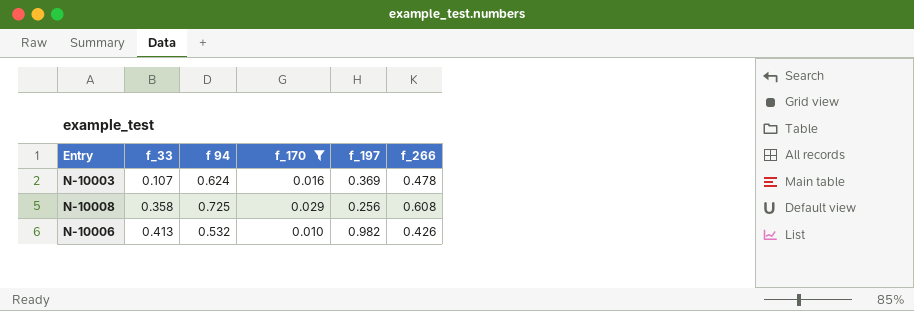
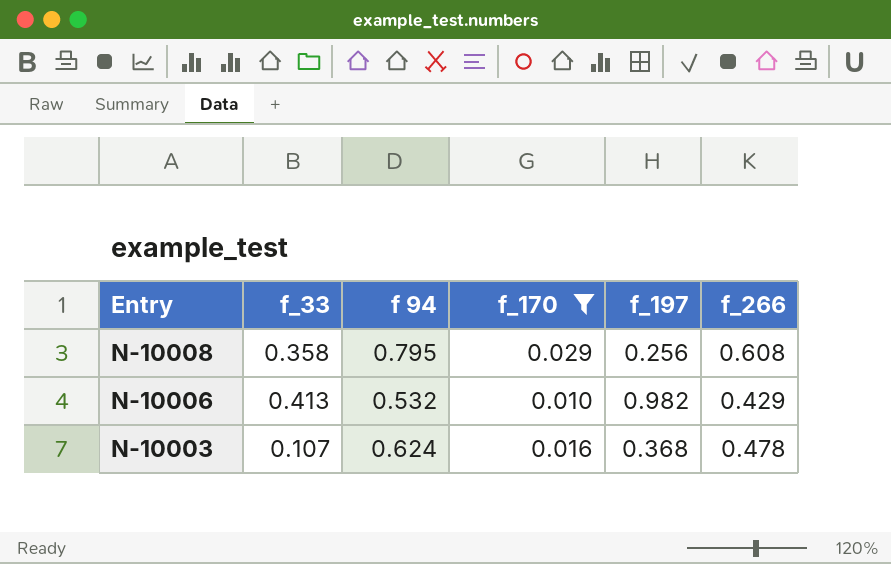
row order: f_33 ascending -> Entry descending
N-10008 | f 94: 0.725 -> 0.795
N-10006 | f_266: 0.426 -> 0.429
N-10003 | f_197: 0.369 -> 0.368

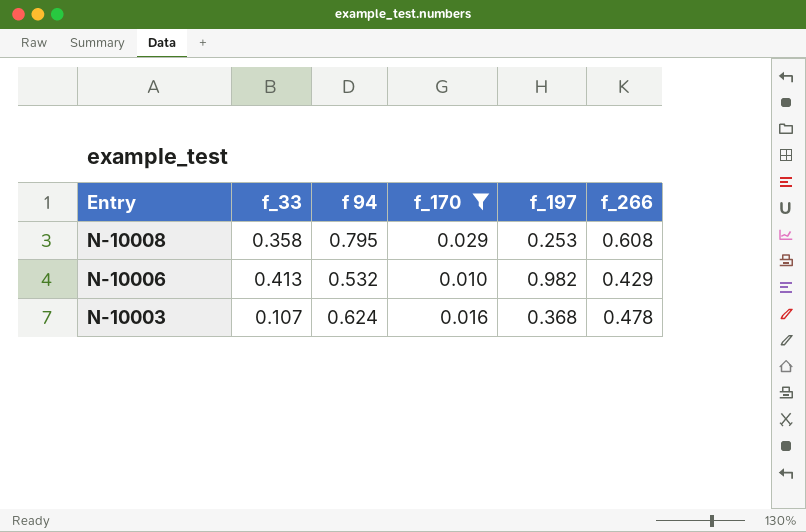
N-10008 | f_197: 0.256 -> 0.253

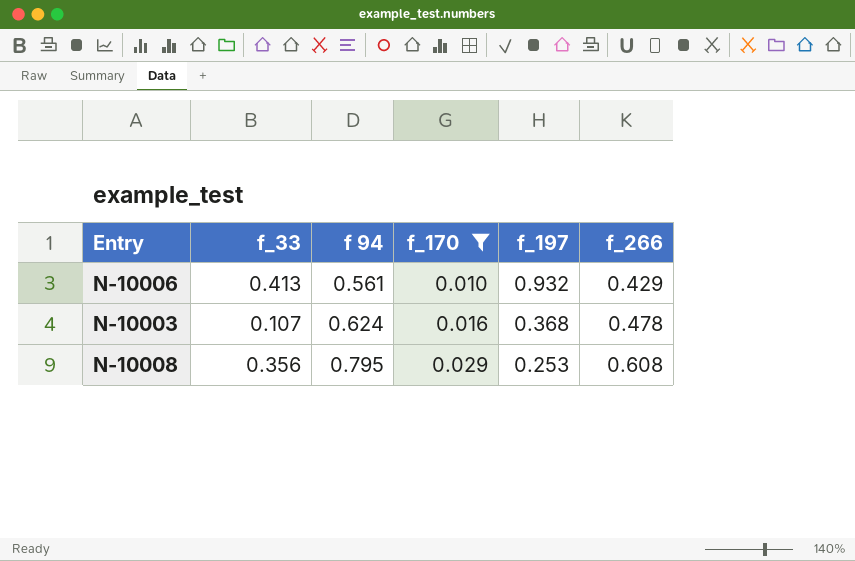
row order: Entry descending -> f 94 ascending
N-10006 | f 94: 0.532 -> 0.561
N-10006 | f_197: 0.982 -> 0.932
N-10008 | f_33: 0.358 -> 0.356

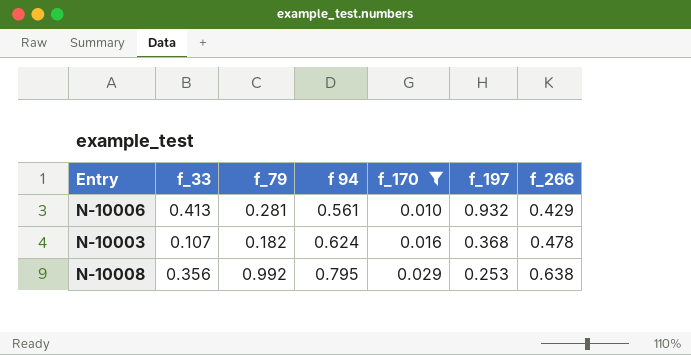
column f_79 | position: none -> 3
N-10008 | f_266: 0.608 -> 0.638

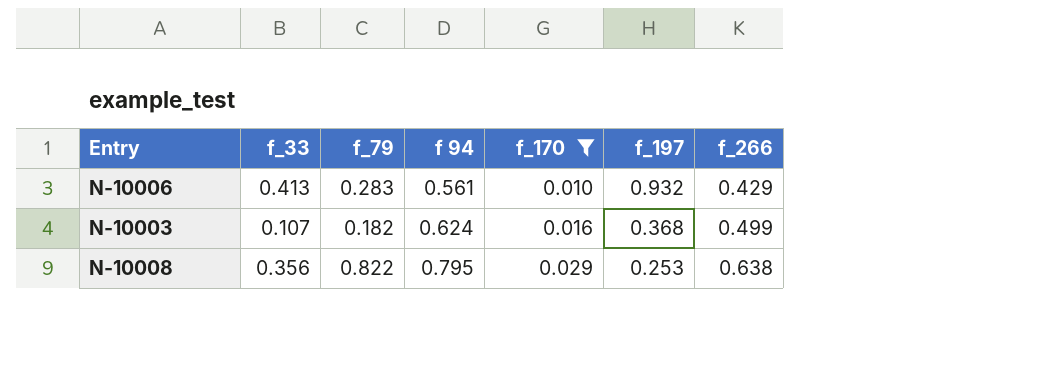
N-10006 | f_79: 0.281 -> 0.283
N-10003 | f_266: 0.478 -> 0.499
N-10008 | f_79: 0.992 -> 0.822

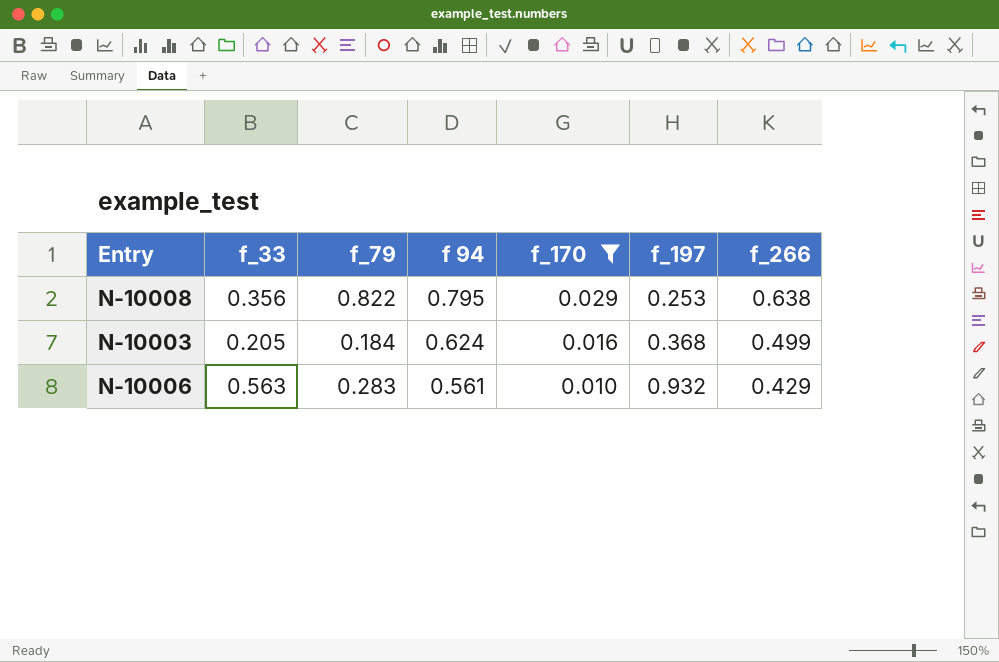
row order: f 94 ascending -> f 94 descending
N-10003 | f_33: 0.107 -> 0.205
N-10003 | f_79: 0.182 -> 0.184
N-10006 | f_33: 0.413 -> 0.563

